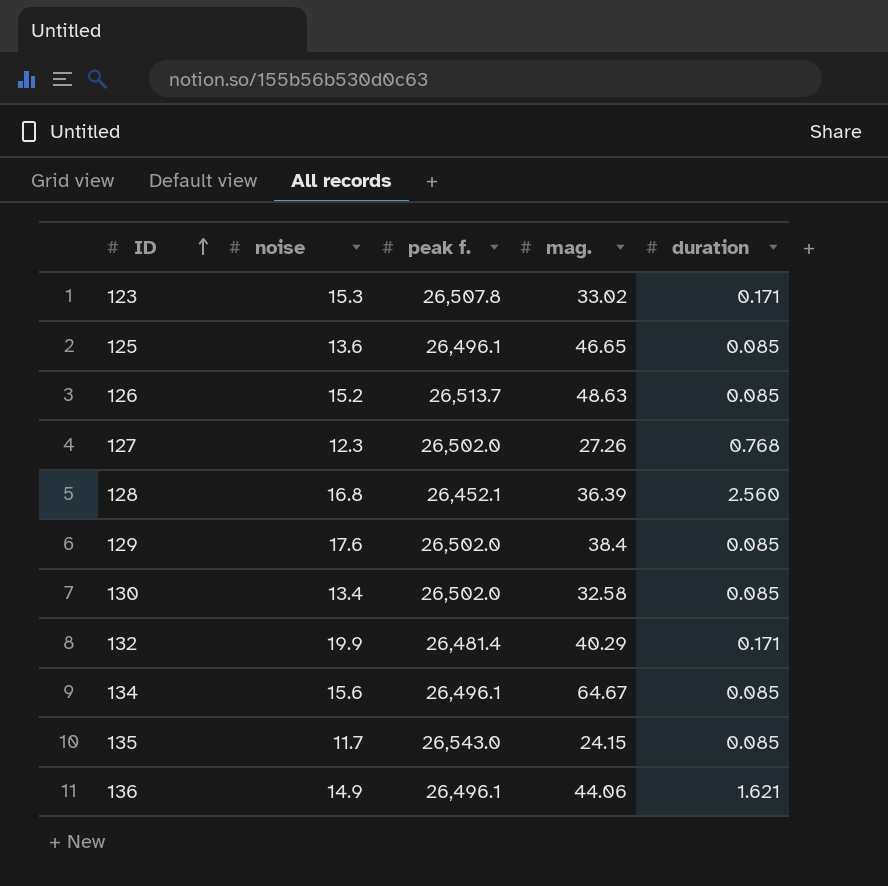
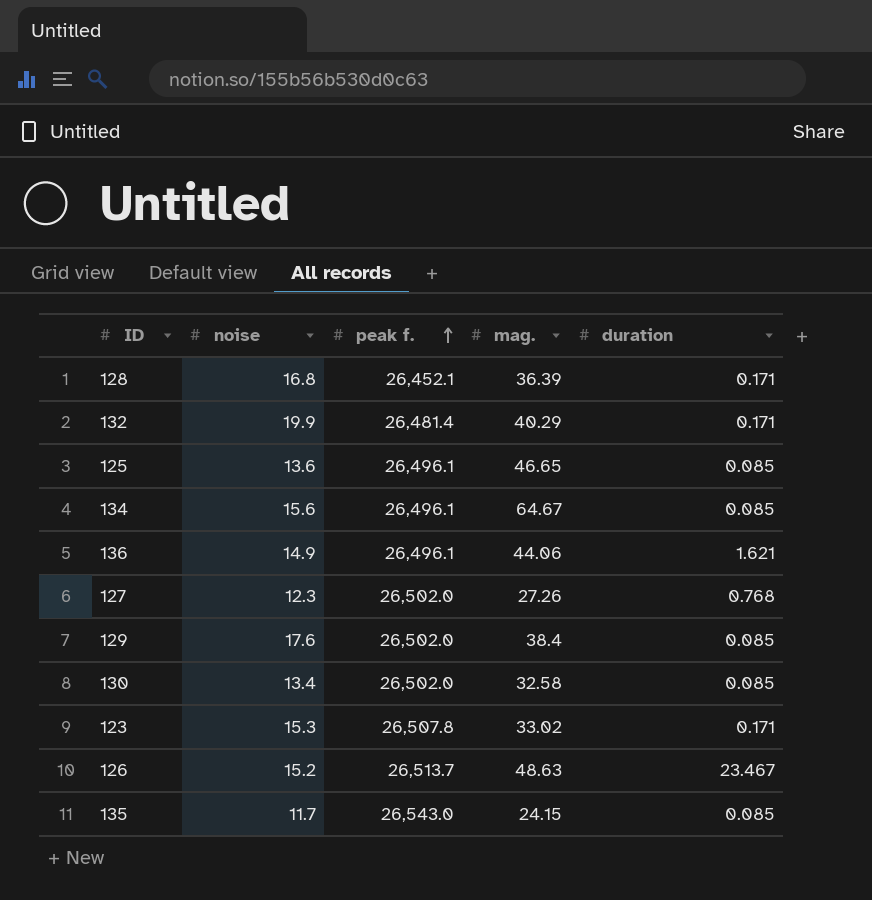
row order: ID ascending -> peak f. ascending
128 | duration: 2.560 -> 0.171
126 | duration: 0.085 -> 23.467

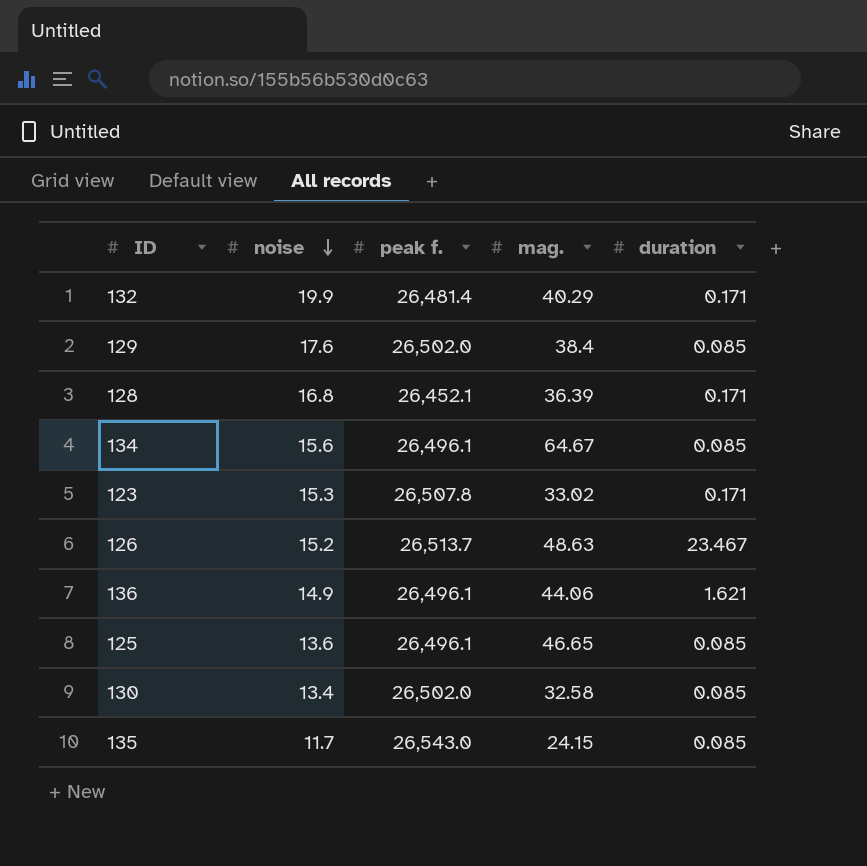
row order: peak f. ascending -> noise descending
row 127: 12.3 | 26,502.0 | 27.26 | 0.768 -> none

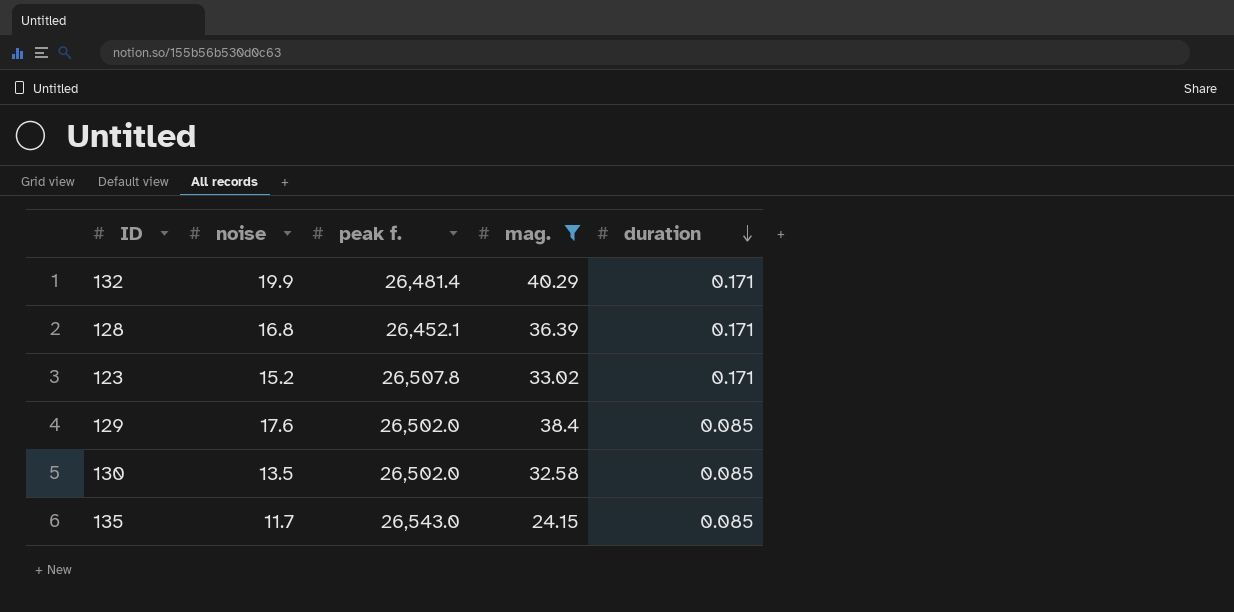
filter: none -> mag. <= 40.29
row order: noise descending -> duration descending
123 | noise: 15.3 -> 15.2
130 | noise: 13.4 -> 13.5

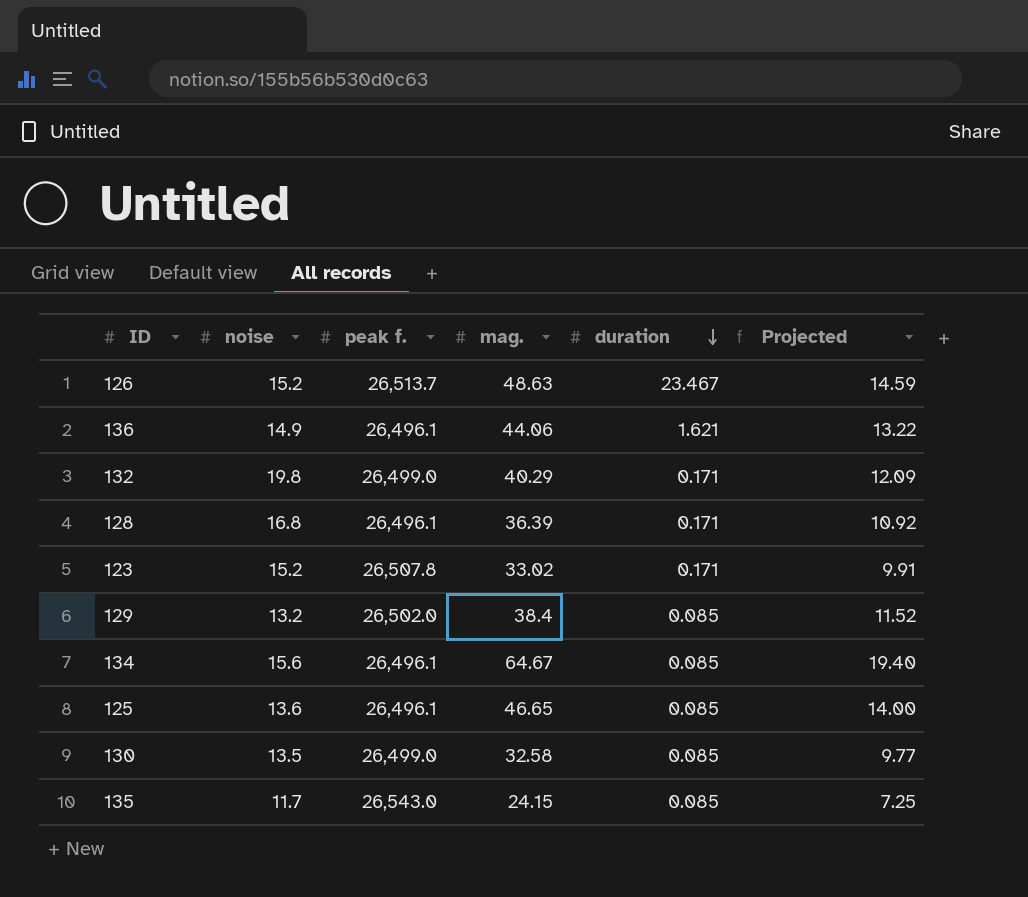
filter: mag. <= 40.29 -> none
column Projected | formula: none -> [mag.] * 0.3
132 | noise: 19.9 -> 19.8
132 | peak f.: 26,481.4 -> 26,499.0
128 | peak f.: 26,452.1 -> 26,496.1
129 | noise: 17.6 -> 13.2
130 | peak f.: 26,502.0 -> 26,499.0

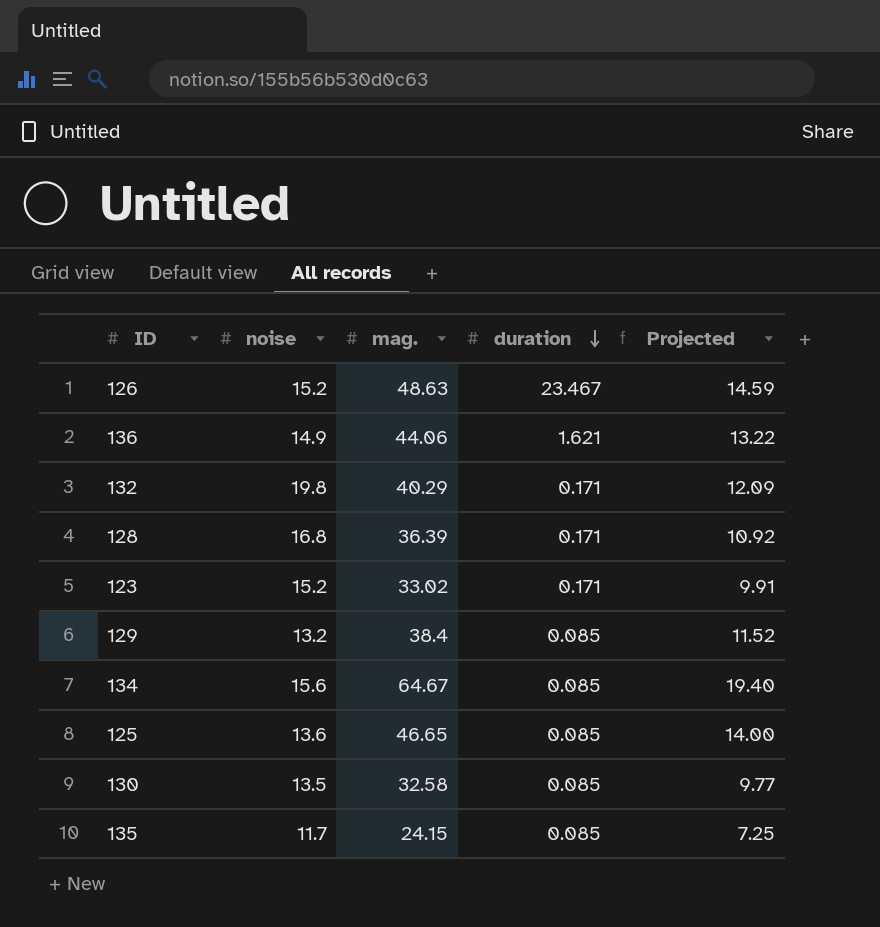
column peak f. | position: 3 -> none

